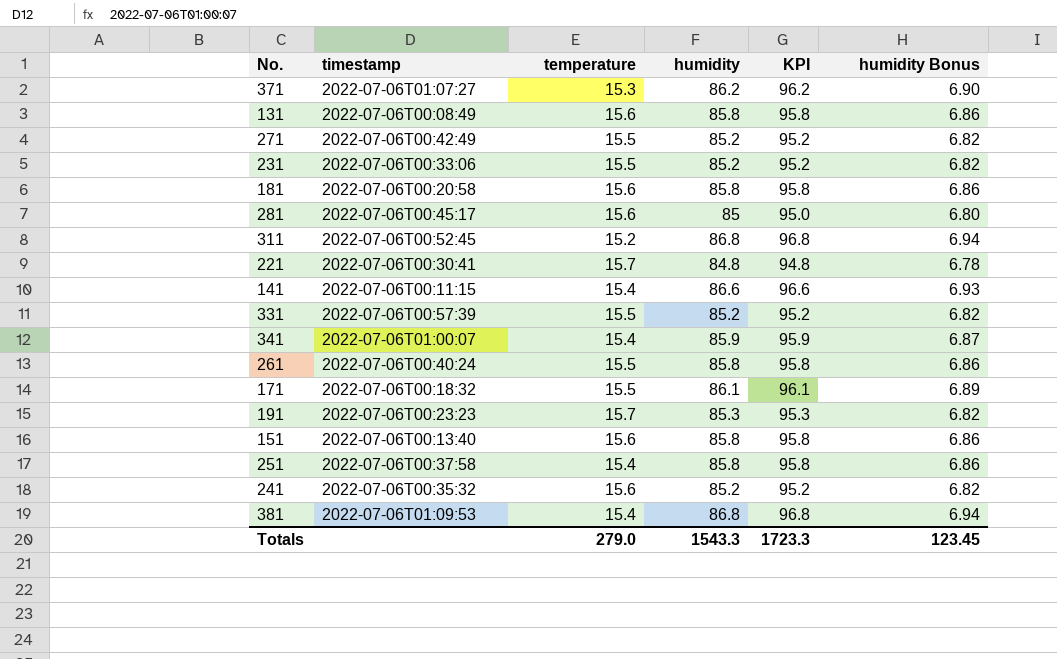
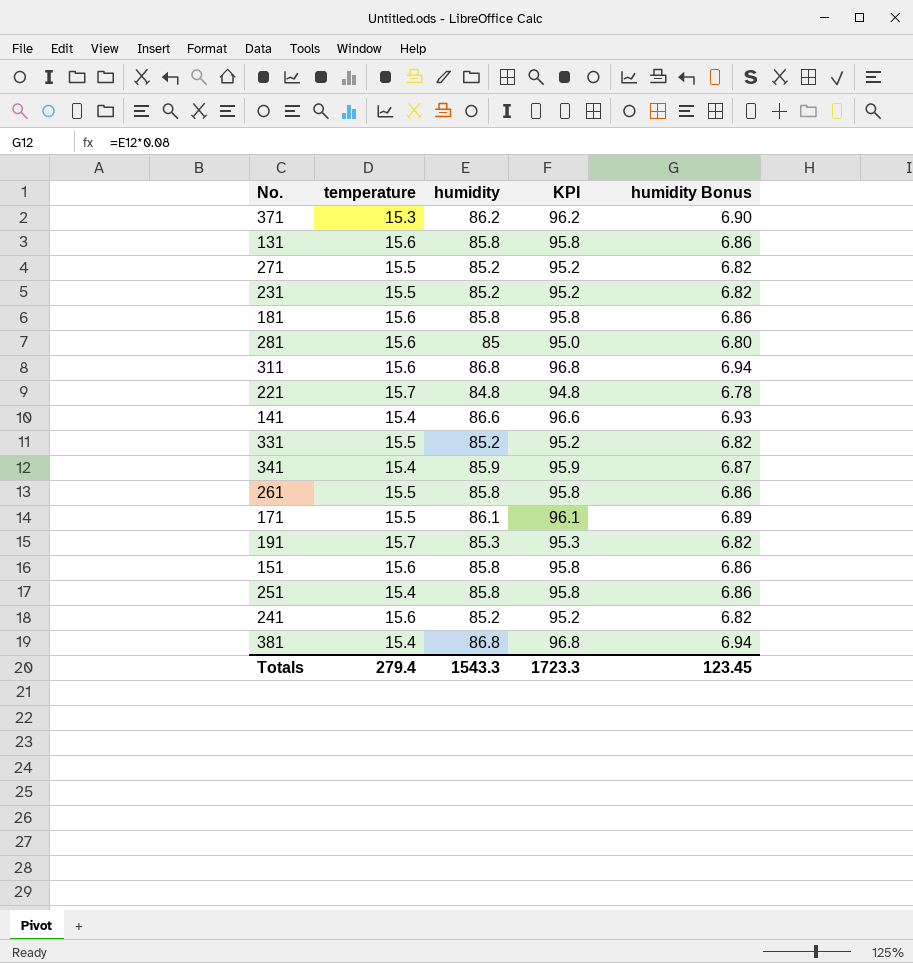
column timestamp | position: 2 -> none
311 | temperature: 15.2 -> 15.6
Totals | temperature: 279.0 -> 279.4

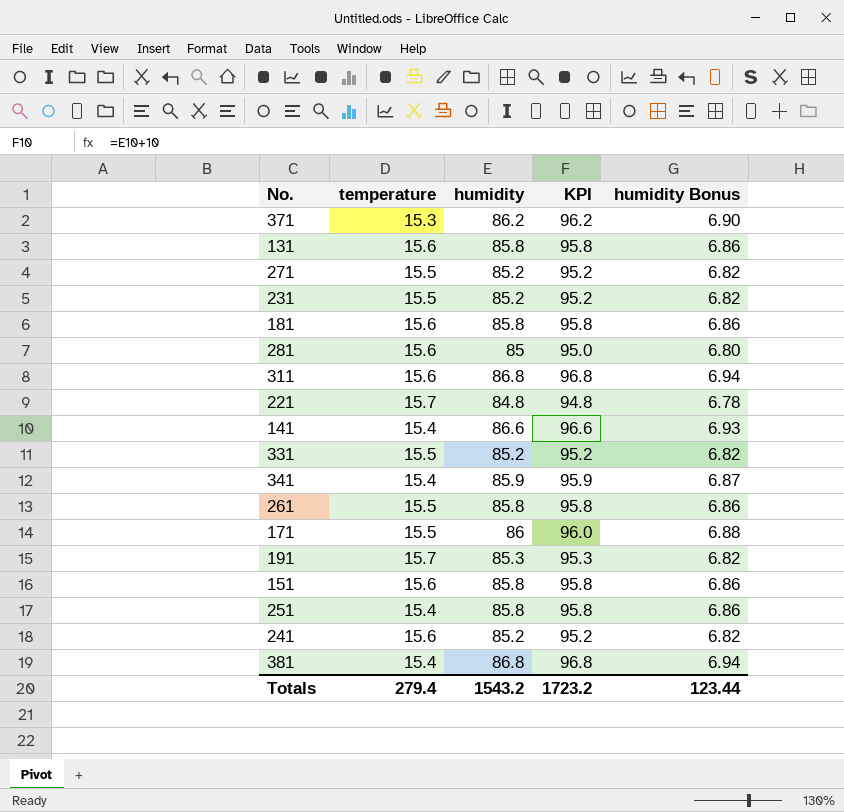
171 | humidity: 86.1 -> 86
171 | KPI: 96.1 -> 96.0
171 | humidity Bonus: 6.89 -> 6.88
Totals | humidity: 1543.3 -> 1543.2
Totals | KPI: 1723.3 -> 1723.2
Totals | humidity Bonus: 123.45 -> 123.44

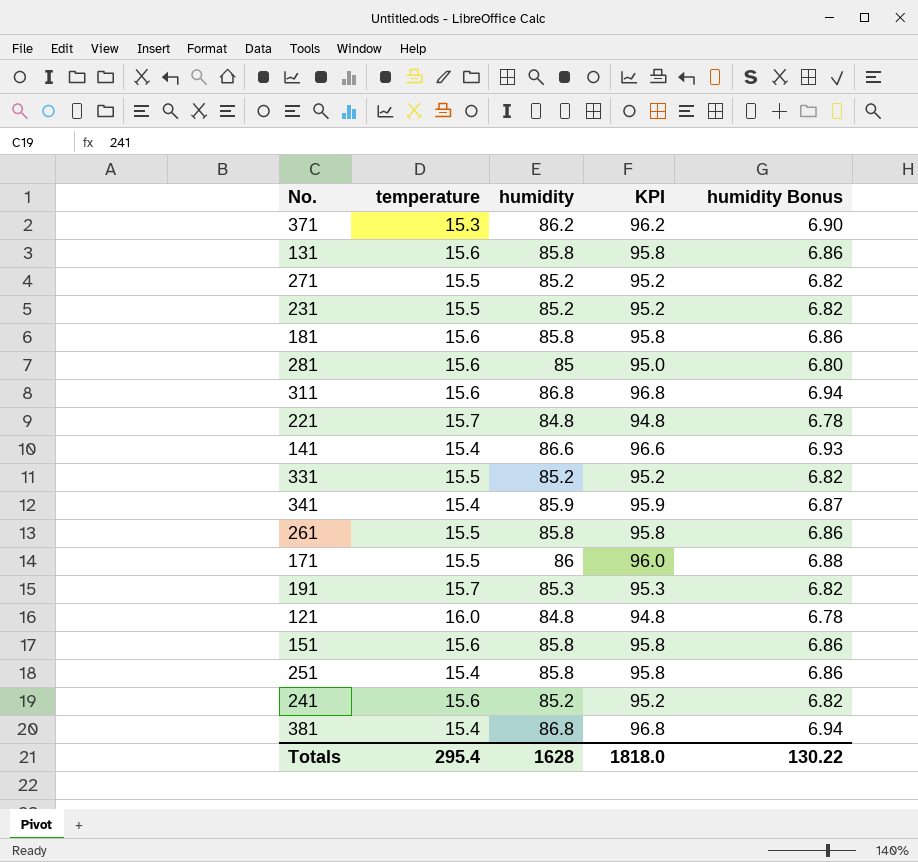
row 121: none -> 16.0 | 84.8 | 94.8 | 6.78
Totals | temperature: 279.4 -> 295.4
Totals | humidity: 1543.2 -> 1628
Totals | KPI: 1723.2 -> 1818.0
Totals | humidity Bonus: 123.44 -> 130.22

